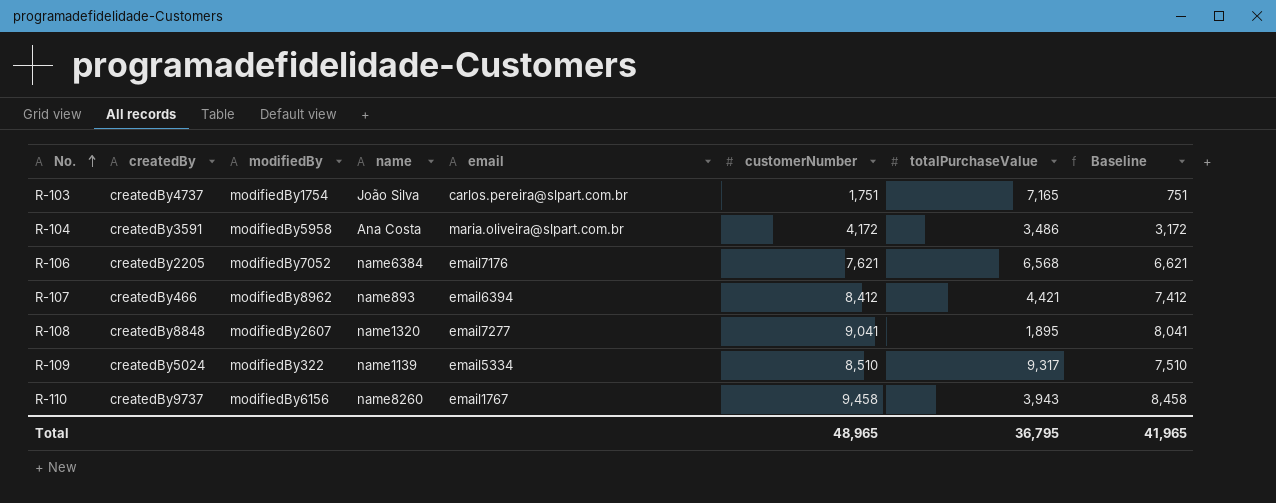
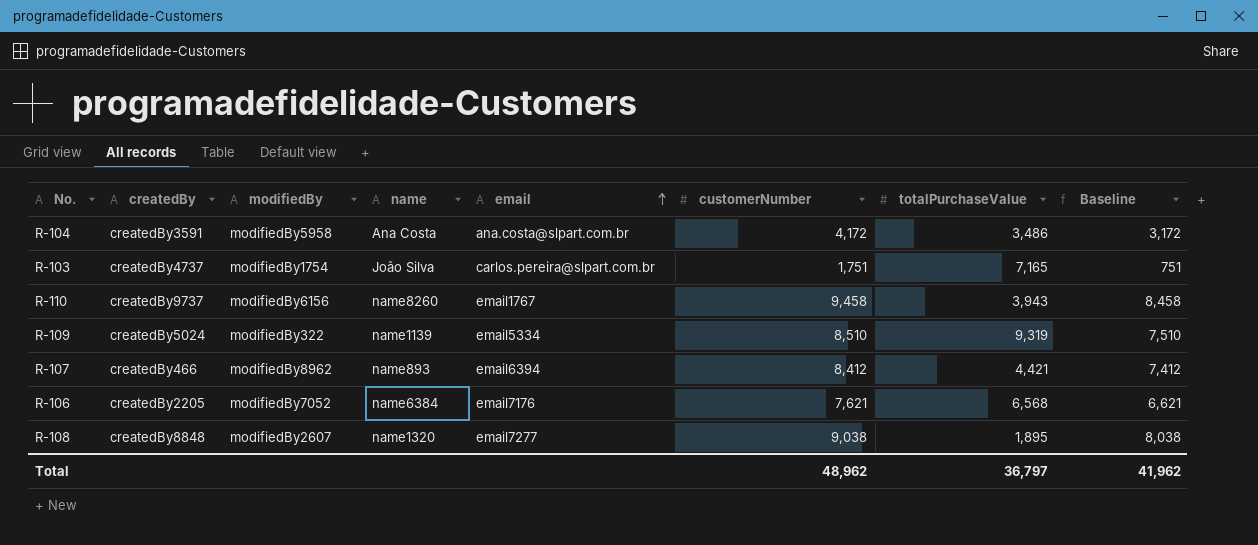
row order: No. ascending -> email ascending
R-104 | email: maria.oliveira@slpart.com.br -> ana.costa@slpart.com.br
R-109 | totalPurchaseValue: 9,317 -> 9,319
R-108 | customerNumber: 9,041 -> 9,038
R-108 | Baseline: 8,041 -> 8,038
Total | customerNumber: 48,965 -> 48,962
Total | totalPurchaseValue: 36,795 -> 36,797
Total | Baseline: 41,965 -> 41,962

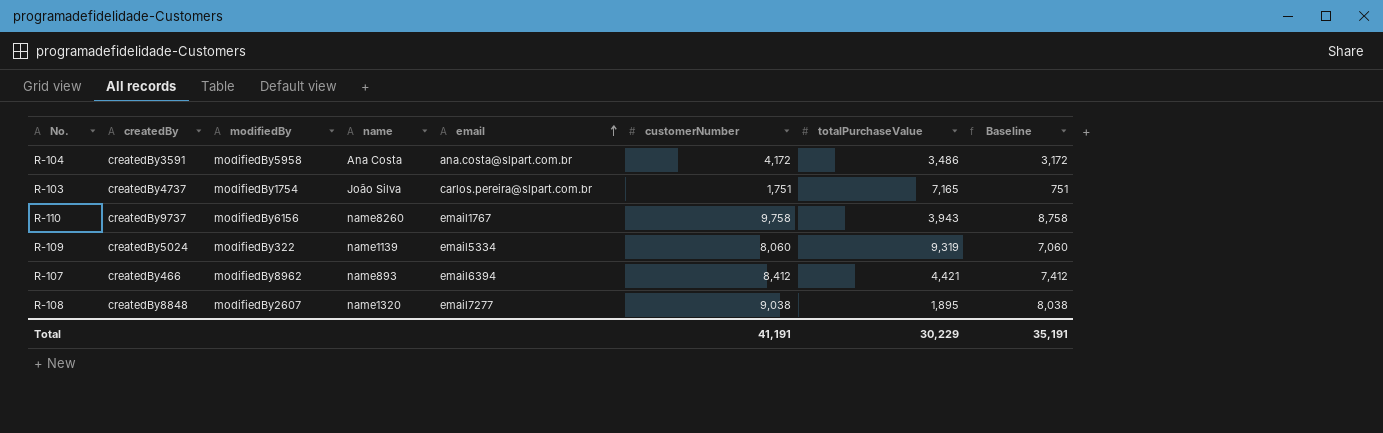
row R-106: createdBy2205 | modifiedBy7052 | name6384 | email7176 | 7,621 | 6,568 | 6,621 -> none
R-110 | customerNumber: 9,458 -> 9,758
R-110 | Baseline: 8,458 -> 8,758
R-109 | customerNumber: 8,510 -> 8,060
R-109 | Baseline: 7,510 -> 7,060
Total | customerNumber: 48,962 -> 41,191
Total | totalPurchaseValue: 36,797 -> 30,229
Total | Baseline: 41,962 -> 35,191

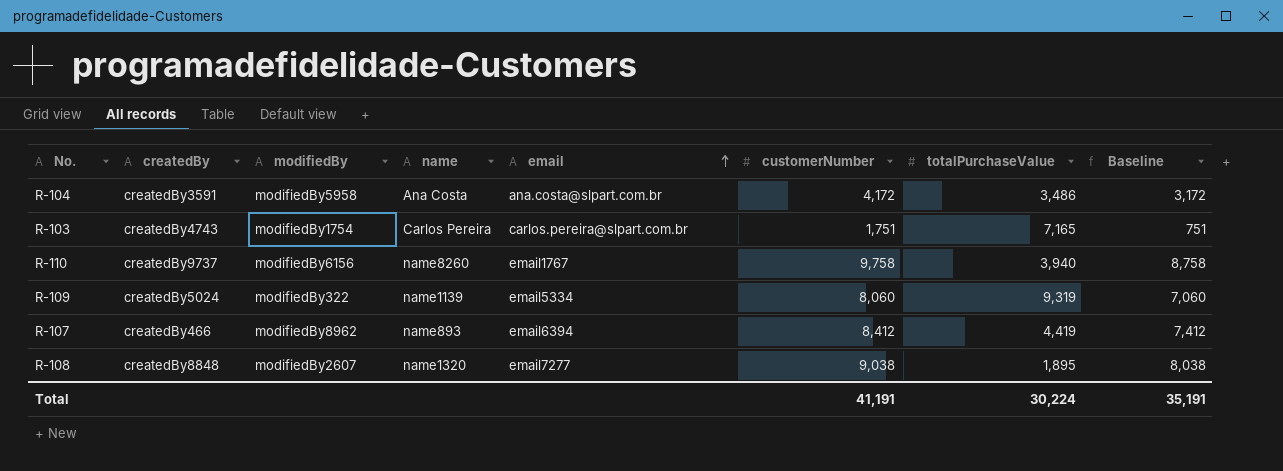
R-103 | createdBy: createdBy4737 -> createdBy4743
R-103 | name: João Silva -> Carlos Pereira
R-110 | totalPurchaseValue: 3,943 -> 3,940
R-107 | totalPurchaseValue: 4,421 -> 4,419
Total | totalPurchaseValue: 30,229 -> 30,224

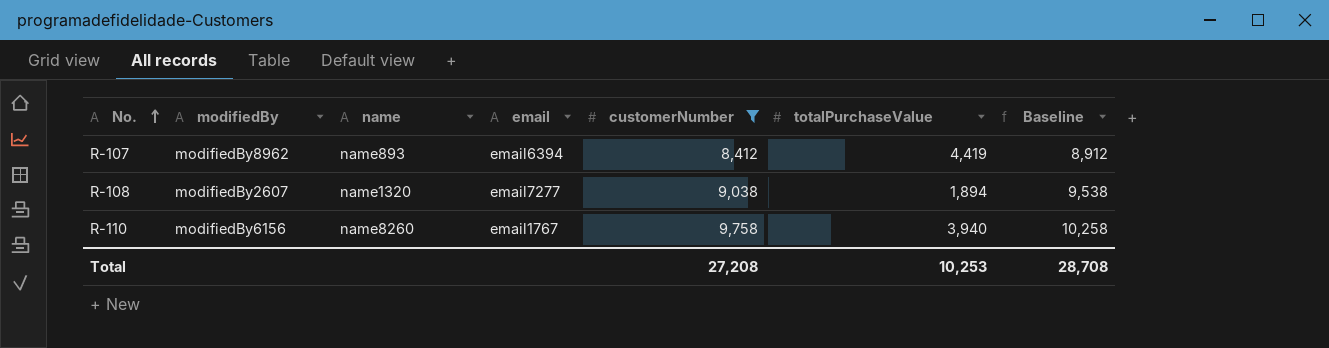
filter: none -> customerNumber >= 8,412
row order: email ascending -> No. ascending
column createdBy | position: 2 -> none
column Baseline | formula: [customerNumber] - 1000 -> [customerNumber] + 500
R-108 | totalPurchaseValue: 1,895 -> 1,894
Total | customerNumber: 41,191 -> 27,208
Total | totalPurchaseValue: 30,224 -> 10,253
Total | Baseline: 35,191 -> 28,708

